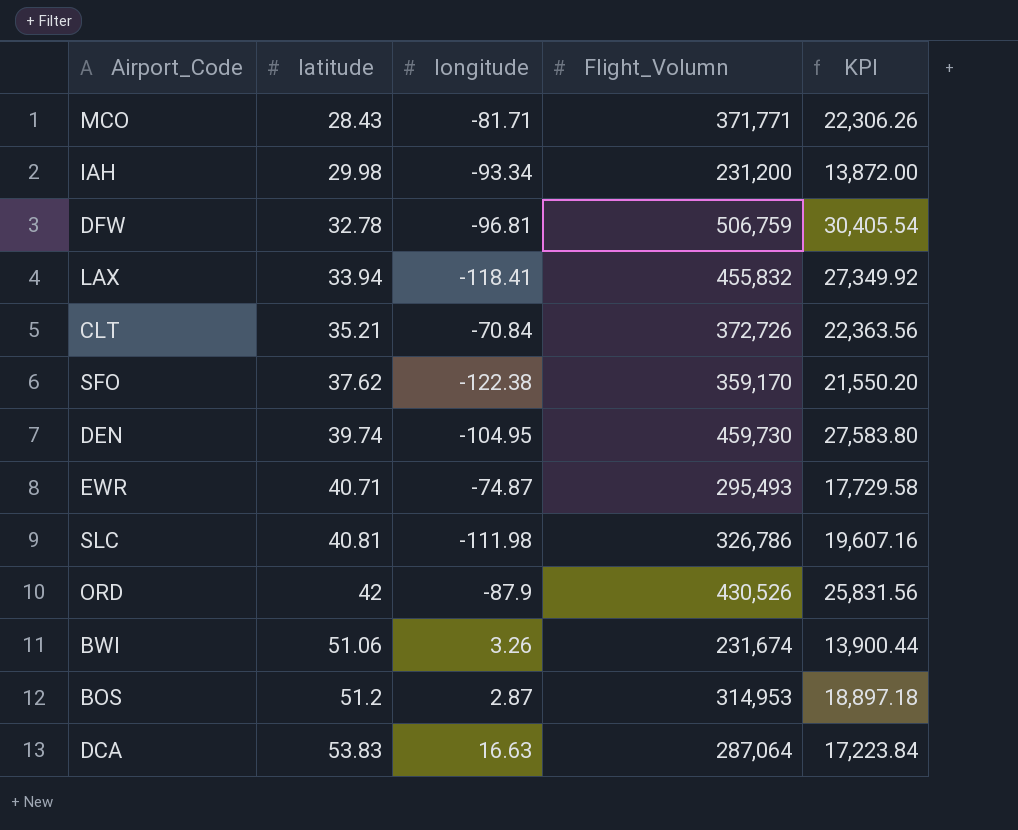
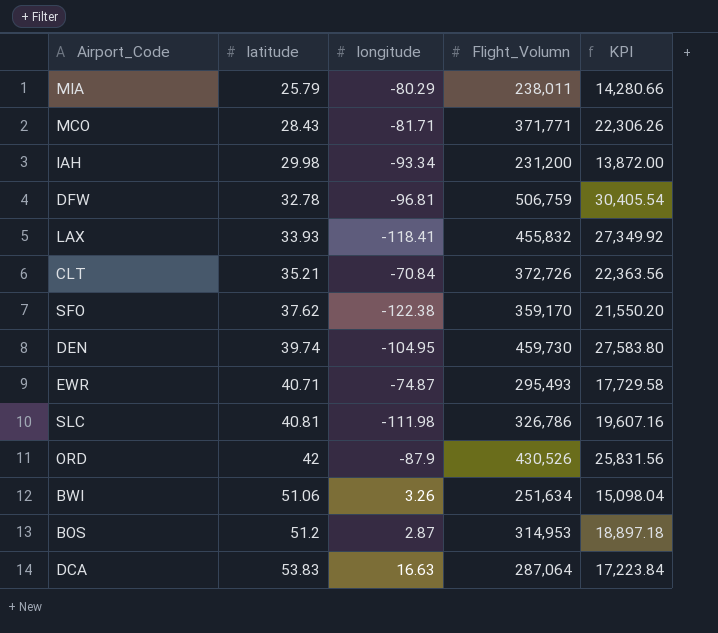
row MIA: none -> 25.79 | -80.29 | 238,011 | 14,280.66
LAX | latitude: 33.94 -> 33.93
BWI | Flight_Volumn: 231,674 -> 251,634
BWI | KPI: 13,900.44 -> 15,098.04

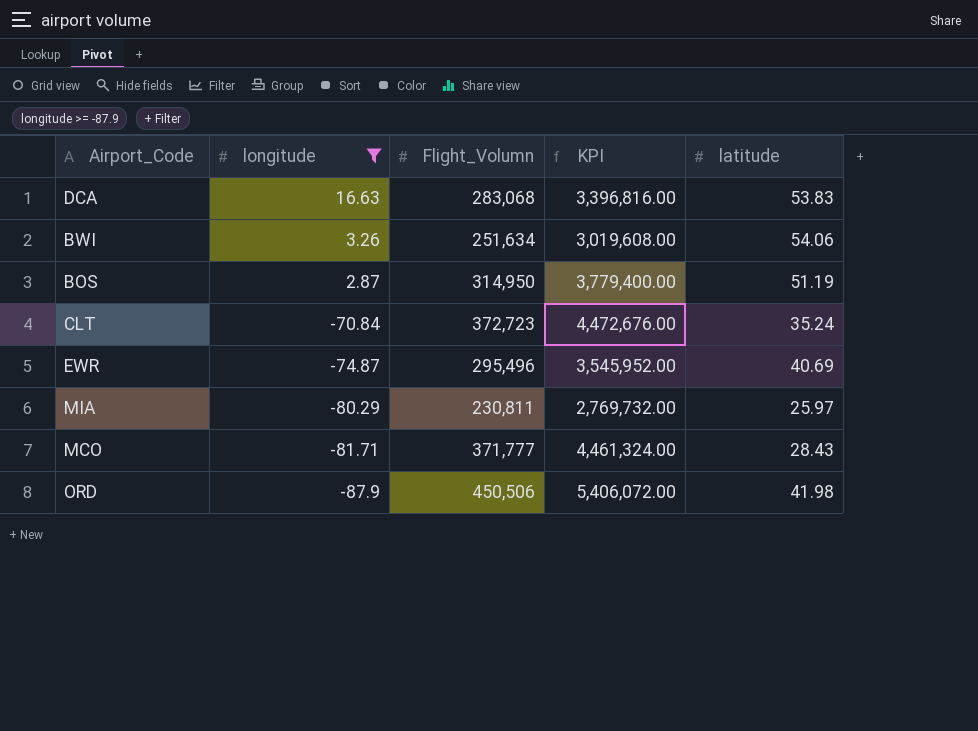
filter: none -> longitude >= -87.9
row order: latitude ascending -> longitude descending
column KPI | formula: [Flight_Volumn] * 0.06 -> [Flight_Volumn] * 12
column latitude | position: 2 -> 5
DCA | Flight_Volumn: 287,064 -> 283,068
BWI | latitude: 51.06 -> 54.06
BOS | Flight_Volumn: 314,953 -> 314,950
BOS | latitude: 51.2 -> 51.19
CLT | Flight_Volumn: 372,726 -> 372,723
CLT | latitude: 35.21 -> 35.24
EWR | Flight_Volumn: 295,493 -> 295,496
EWR | latitude: 40.71 -> 40.69
MIA | Flight_Volumn: 238,011 -> 230,811
MIA | latitude: 25.79 -> 25.97
MCO | Flight_Volumn: 371,771 -> 371,777
ORD | Flight_Volumn: 430,526 -> 450,506
ORD | latitude: 42 -> 41.98

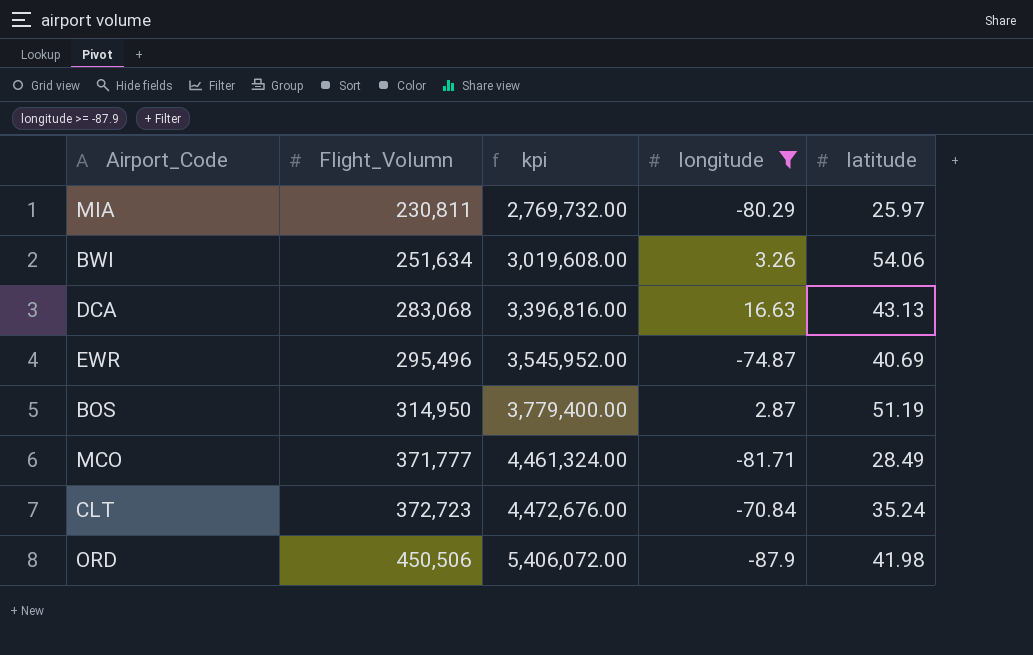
row order: longitude descending -> Flight_Volumn ascending
column name: KPI -> kpi
column longitude | position: 2 -> 4
DCA | latitude: 53.83 -> 43.13
MCO | latitude: 28.43 -> 28.49

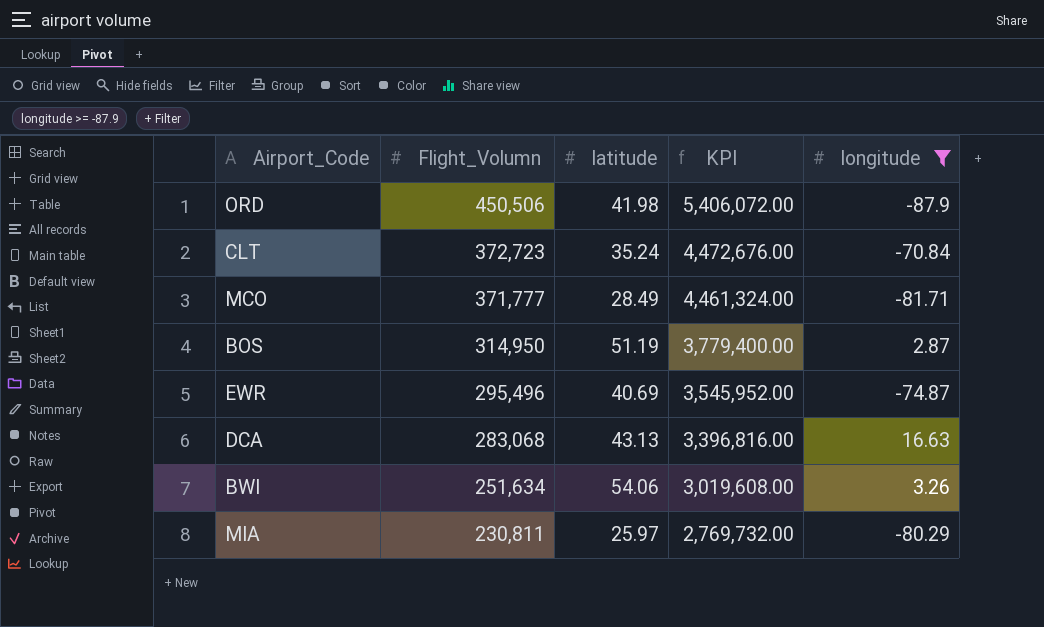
row order: Flight_Volumn ascending -> Flight_Volumn descending
column latitude | position: 5 -> 3
column name: kpi -> KPI

